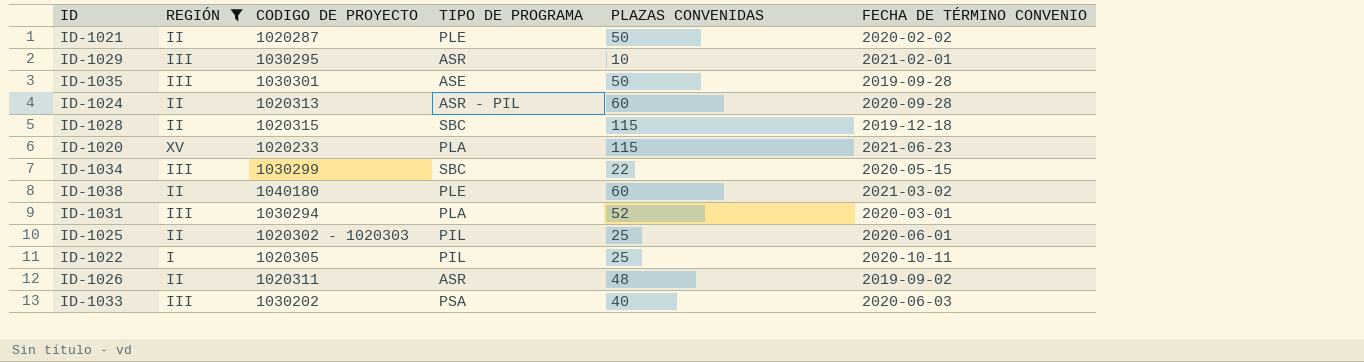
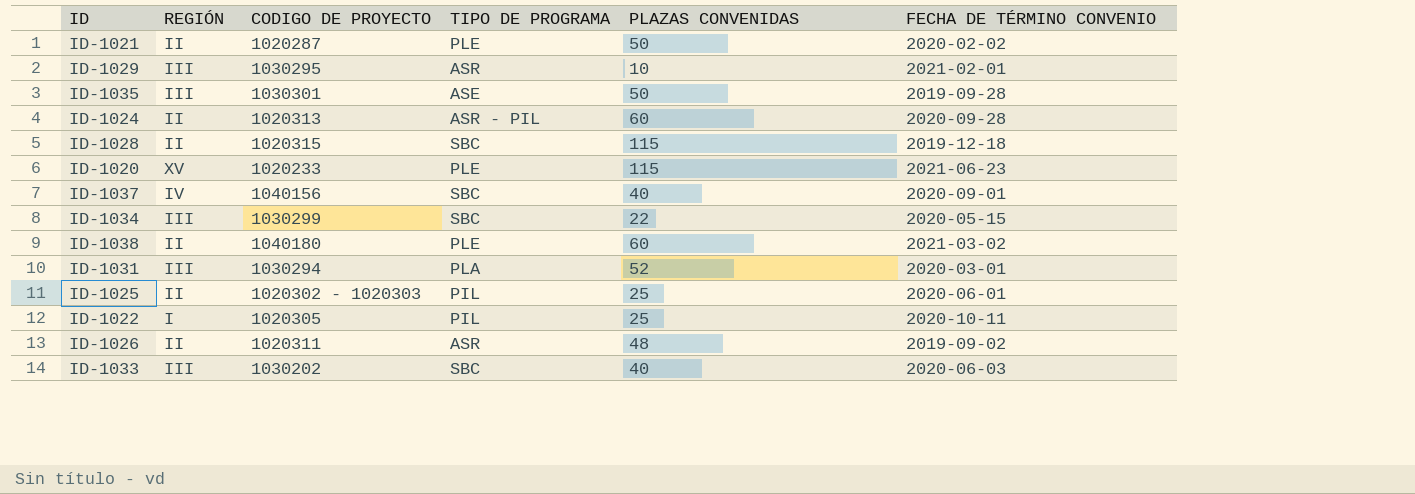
filter: REGIÓN != IV -> none
ID-1020 | TIPO DE PROGRAMA: PLA -> PLE
ID-1033 | TIPO DE PROGRAMA: PSA -> SBC

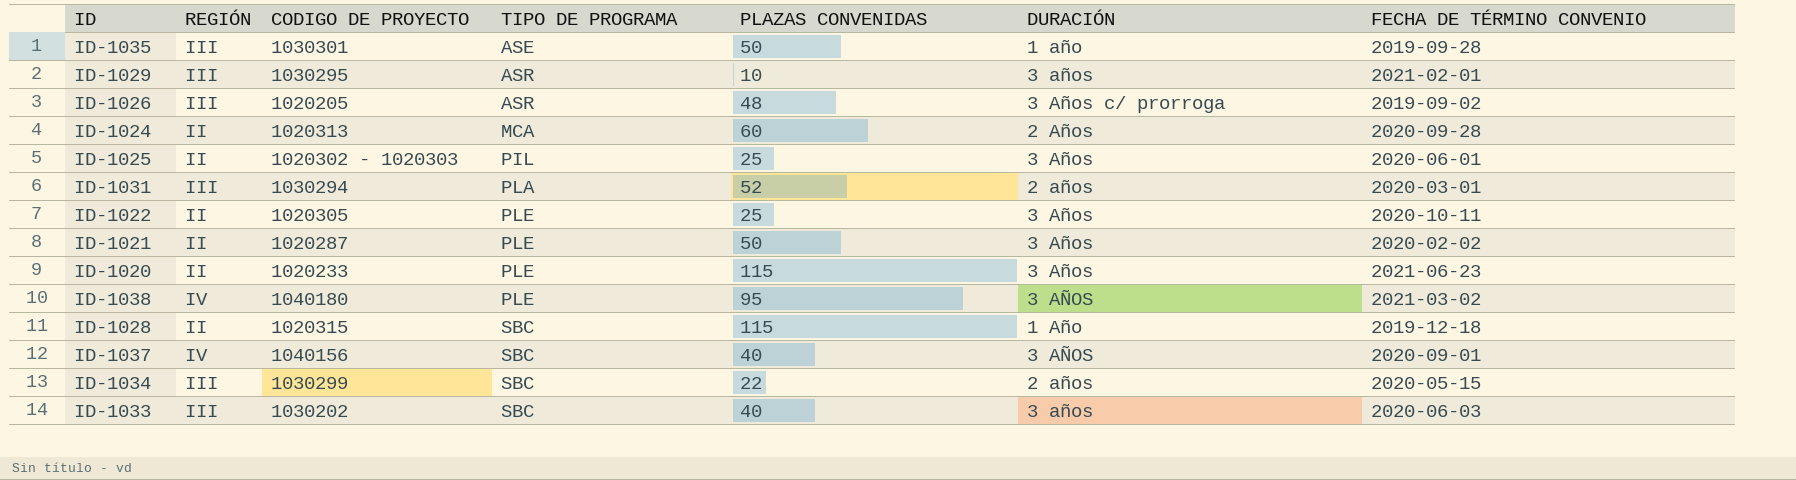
row order: none -> TIPO DE PROGRAMA ascending
column DURACIÓN | position: none -> 6
ID-1026 | REGIÓN: II -> III
ID-1026 | CODIGO DE PROYECTO: 1020311 -> 1020205
ID-1024 | TIPO DE PROGRAMA: ASR - PIL -> MCA
ID-1022 | REGIÓN: I -> II
ID-1022 | TIPO DE PROGRAMA: PIL -> PLE
ID-1020 | REGIÓN: XV -> II
ID-1038 | REGIÓN: II -> IV
ID-1038 | PLAZAS CONVENIDAS: 60 -> 95

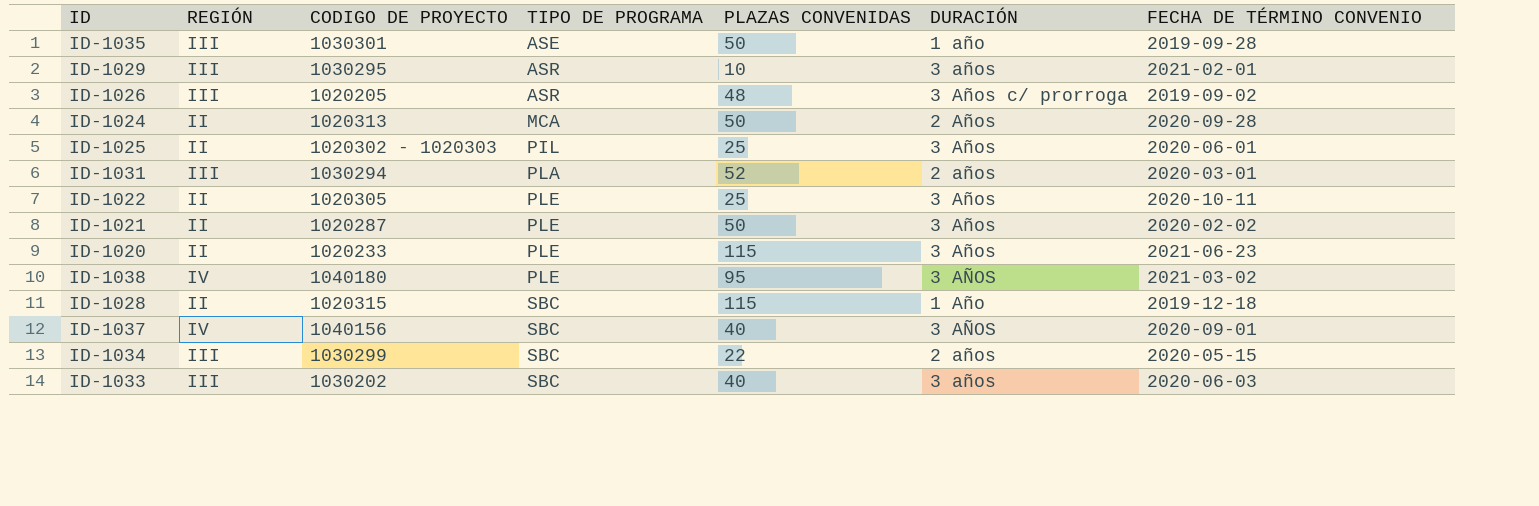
ID-1024 | PLAZAS CONVENIDAS: 60 -> 50

